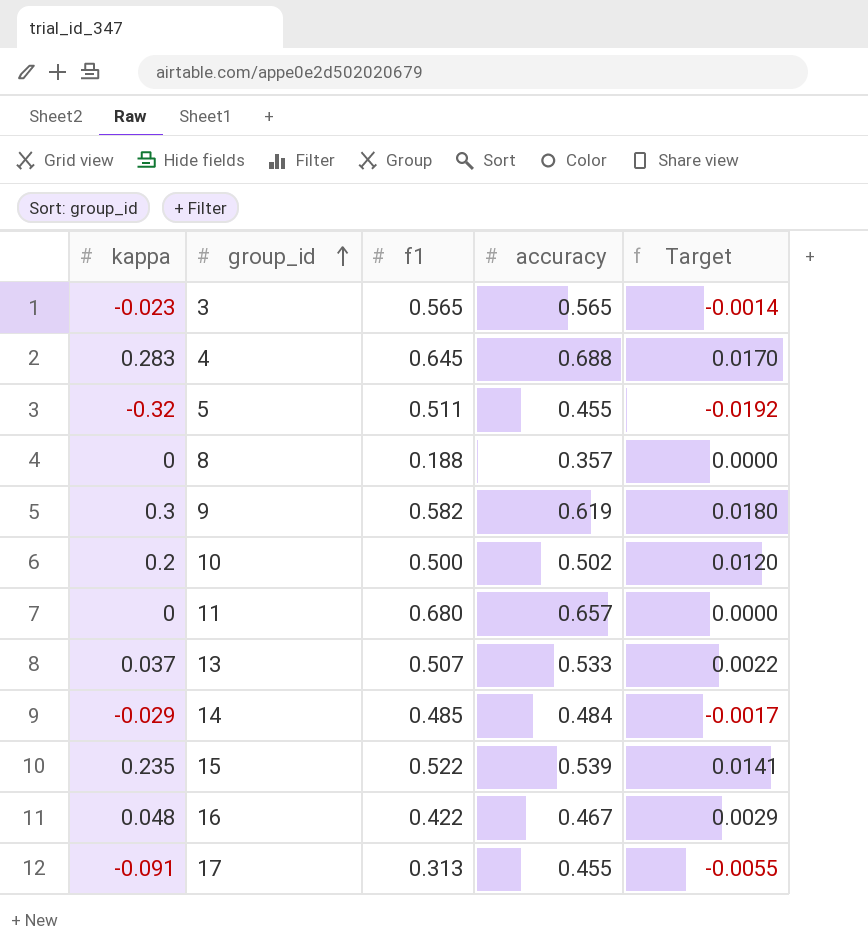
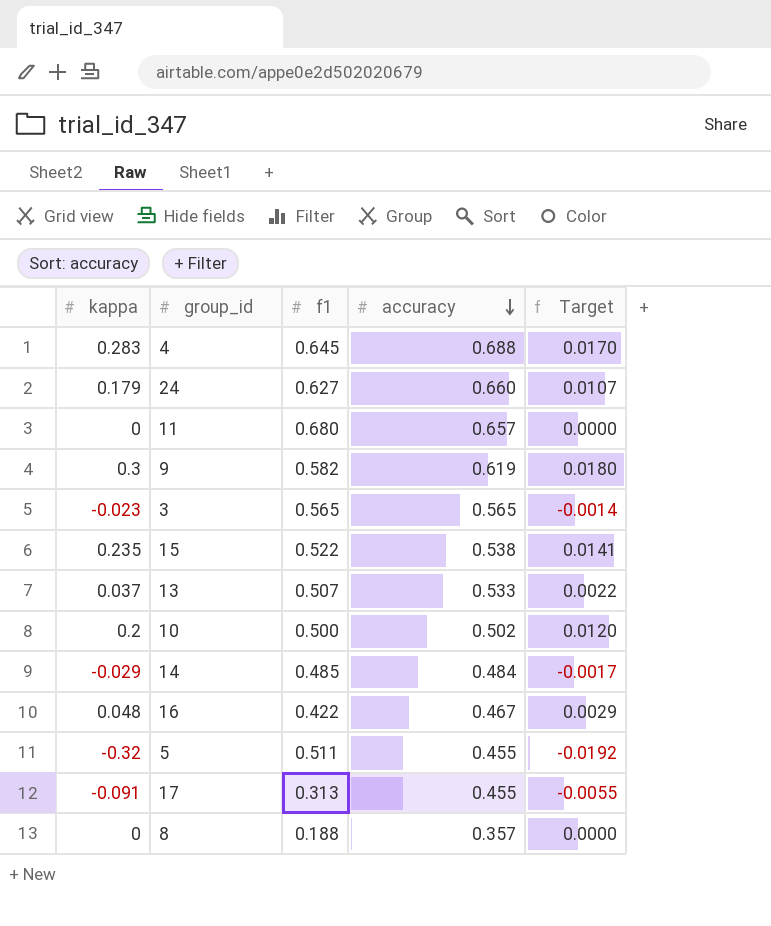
row order: group_id ascending -> accuracy descending
row 24: none -> 0.179 | 0.627 | 0.660 | 0.0107
15 | accuracy: 0.539 -> 0.538

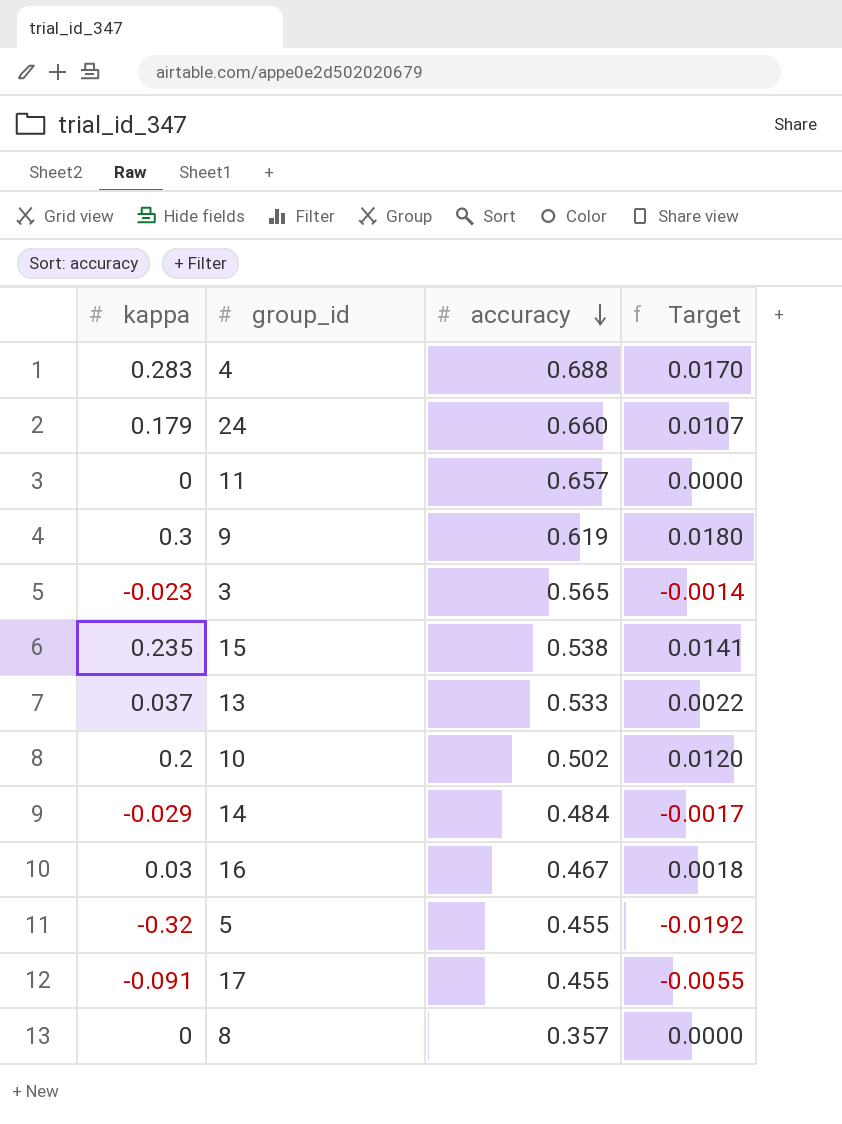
column f1 | position: 3 -> none
16 | kappa: 0.048 -> 0.03
16 | Target: 0.0029 -> 0.0018

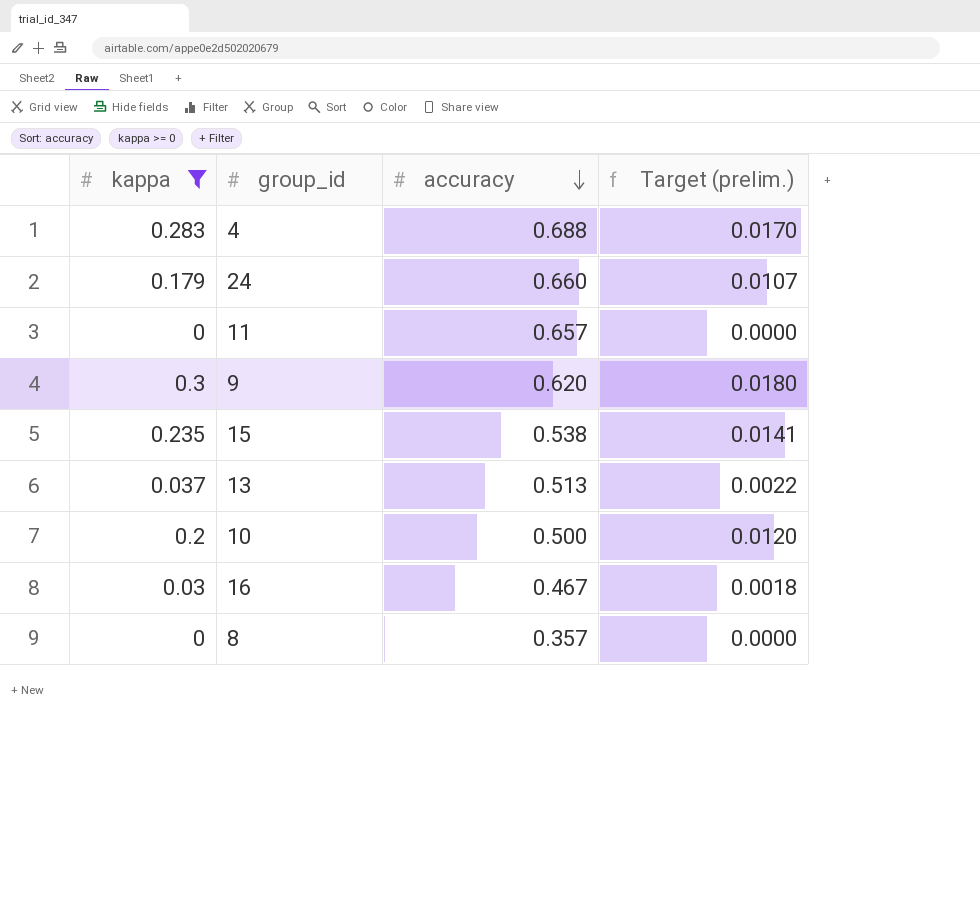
filter: none -> kappa >= 0
column name: Target -> Target (prelim.)
9 | accuracy: 0.619 -> 0.620
13 | accuracy: 0.533 -> 0.513
10 | accuracy: 0.502 -> 0.500

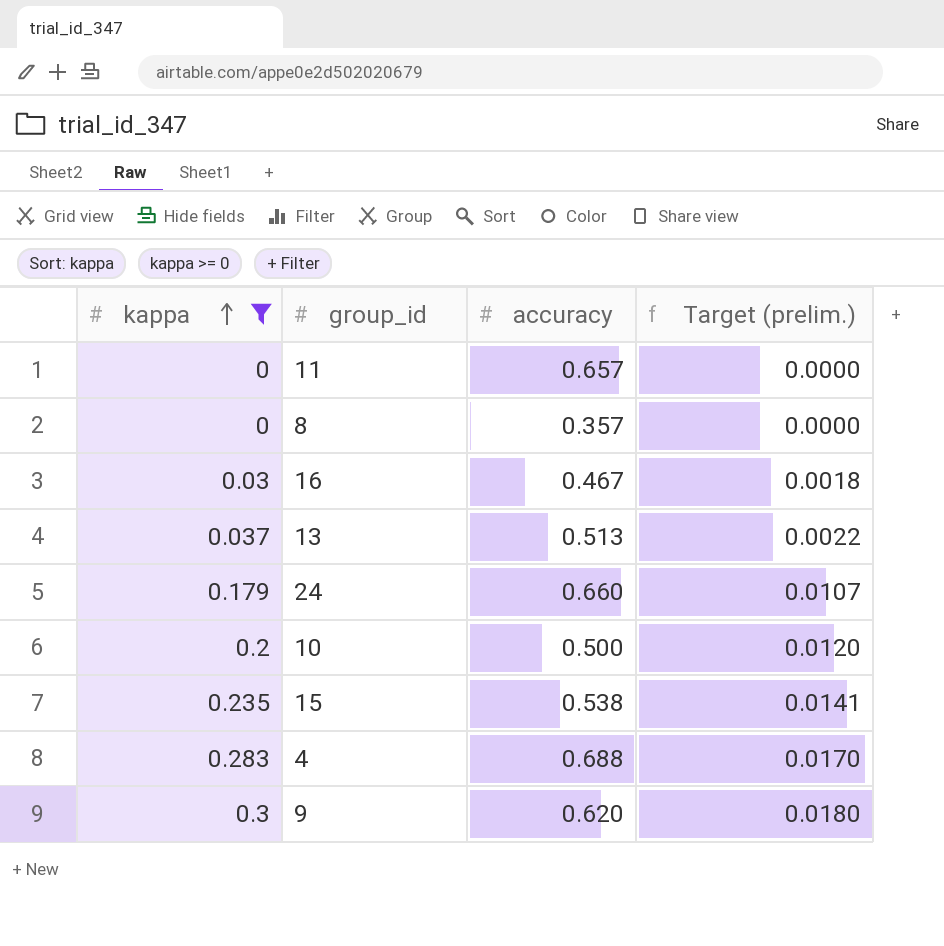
row order: accuracy descending -> kappa ascending

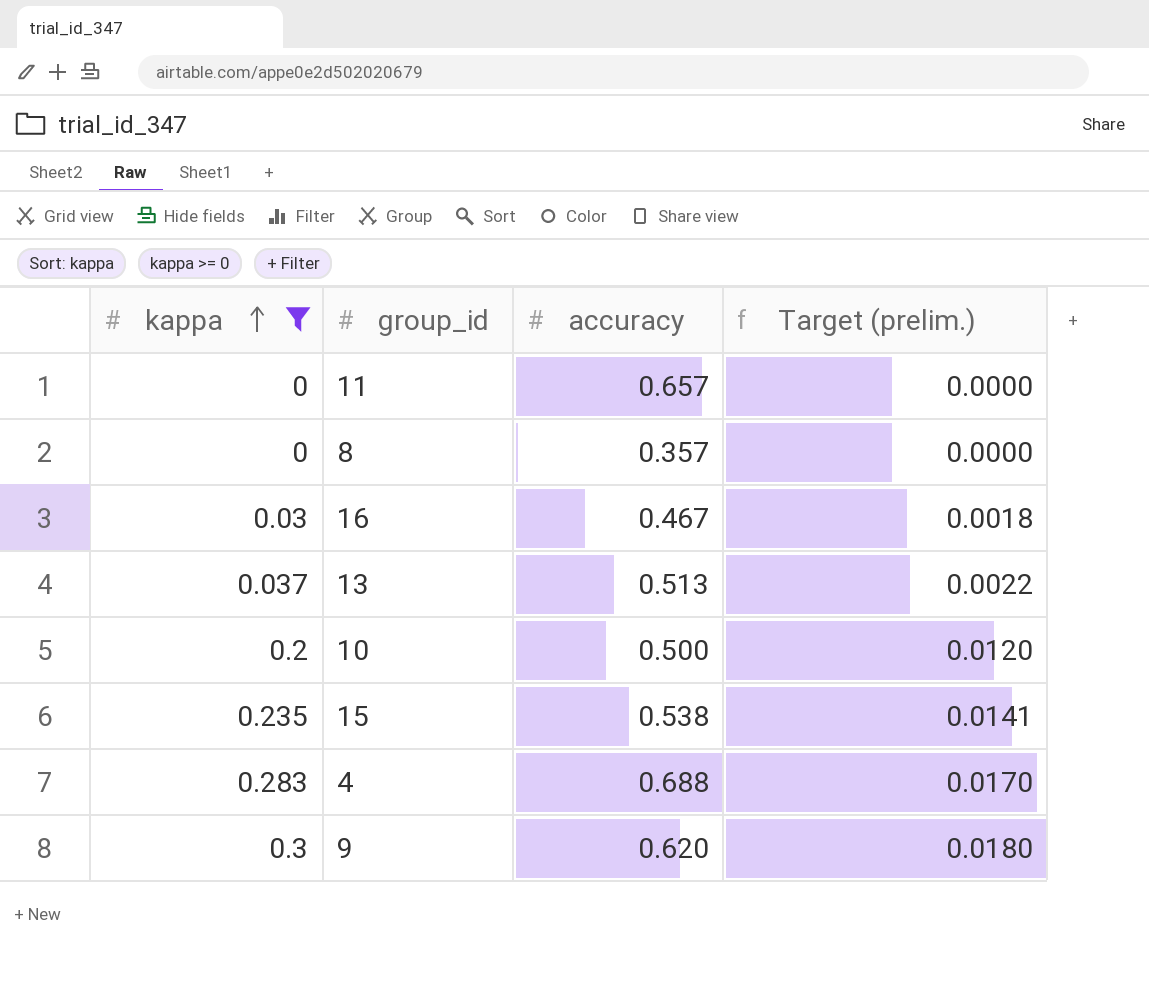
row 24: 0.179 | 0.660 | 0.0107 -> none

